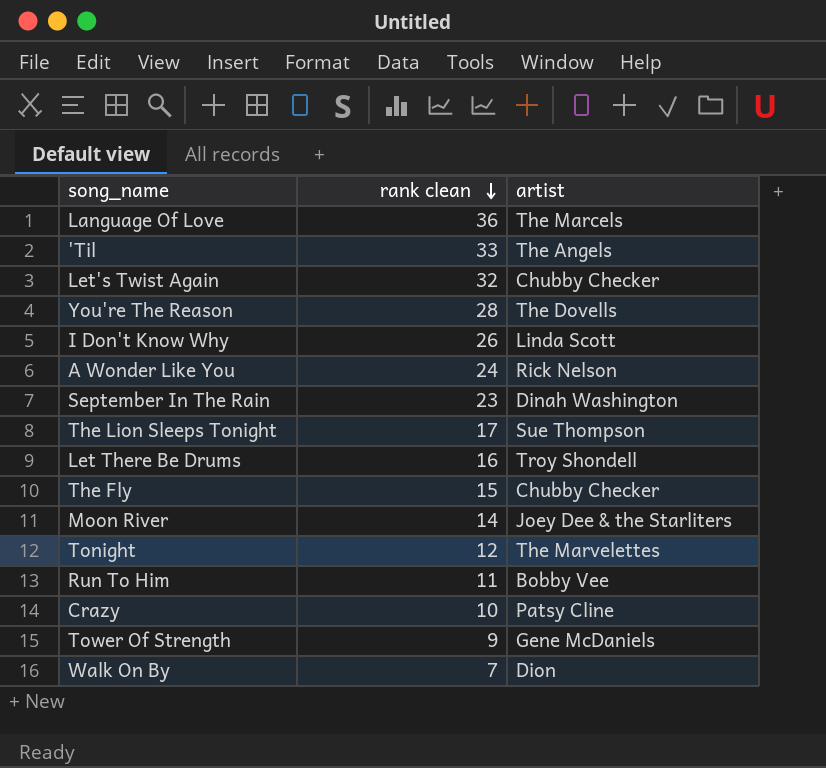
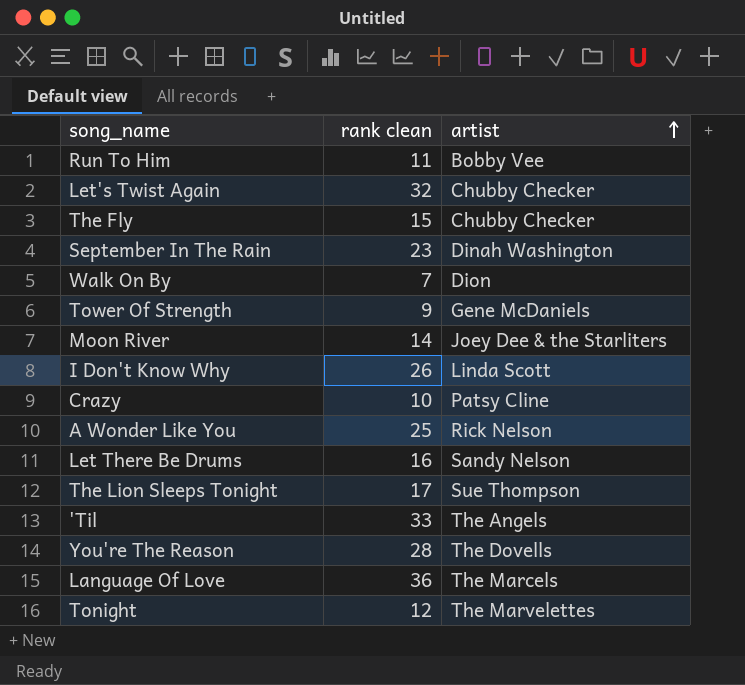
row order: rank clean descending -> artist ascending
A Wonder Like You | rank clean: 24 -> 25
Let There Be Drums | artist: Troy Shondell -> Sandy Nelson

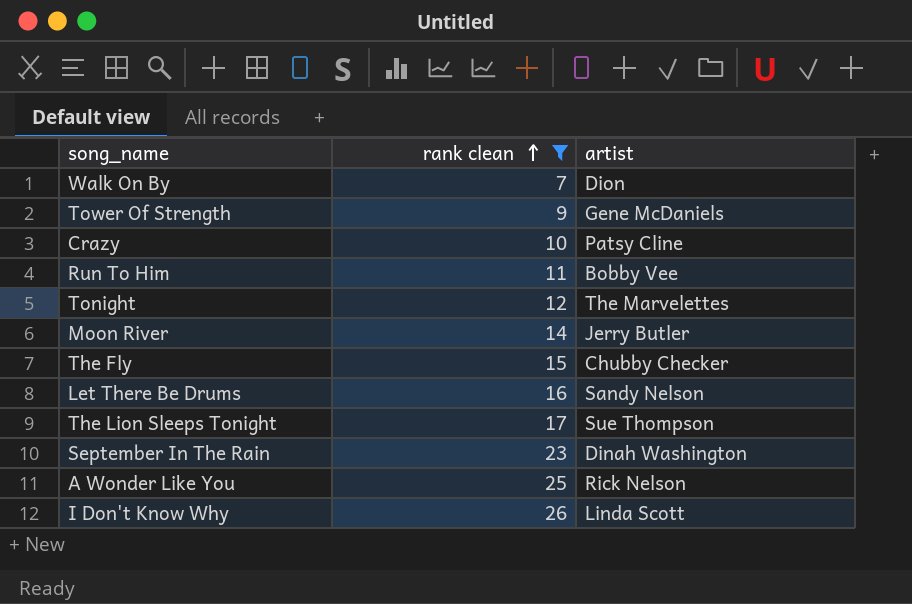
filter: none -> rank clean <= 26
row order: artist ascending -> rank clean ascending
Moon River | artist: Joey Dee & the Starliters -> Jerry Butler

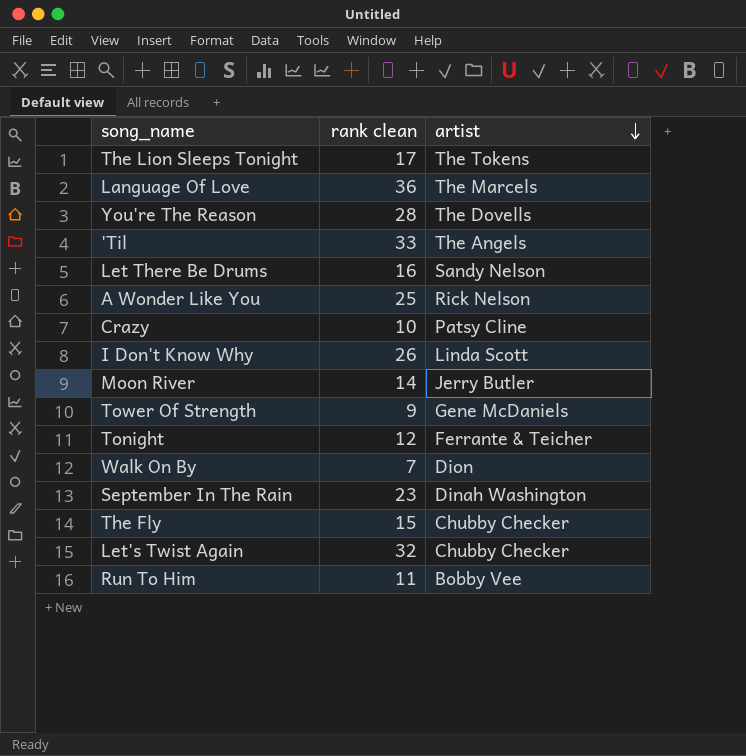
filter: rank clean <= 26 -> none
row order: rank clean ascending -> artist descending
The Lion Sleeps Tonight | artist: Sue Thompson -> The Tokens
Tonight | artist: The Marvelettes -> Ferrante & Teicher

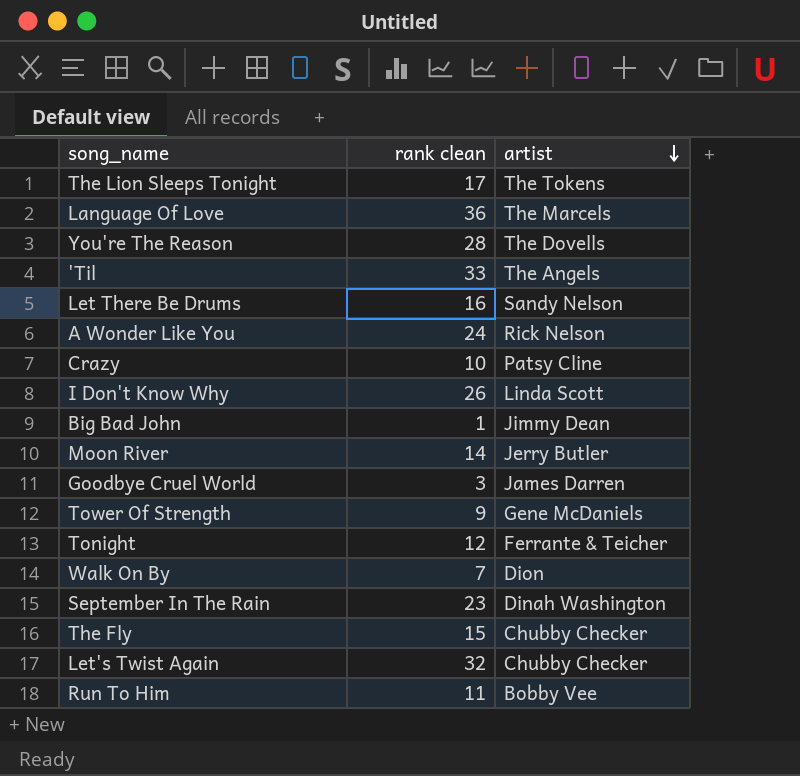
A Wonder Like You | rank clean: 25 -> 24
row Big Bad John: none -> 1 | Jimmy Dean
row Goodbye Cruel World: none -> 3 | James Darren

